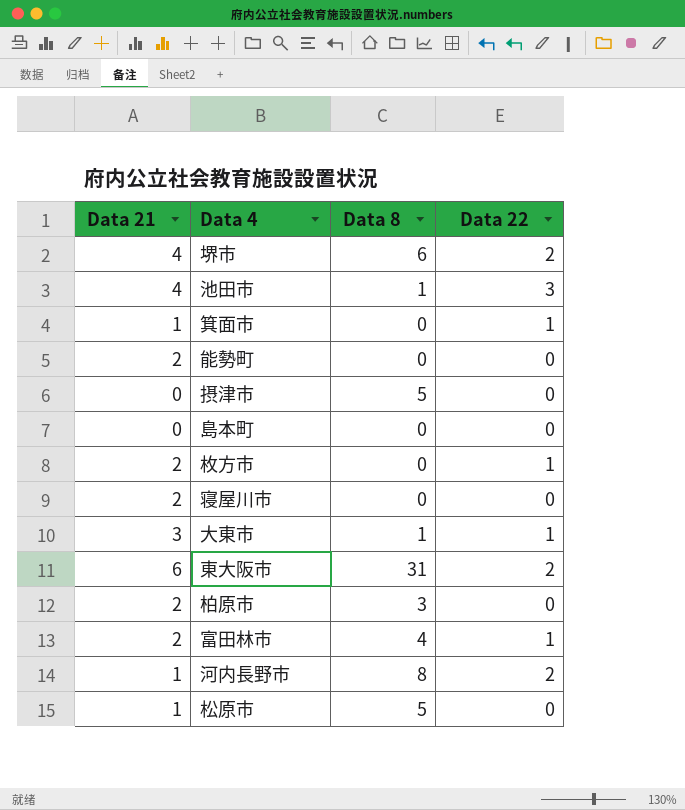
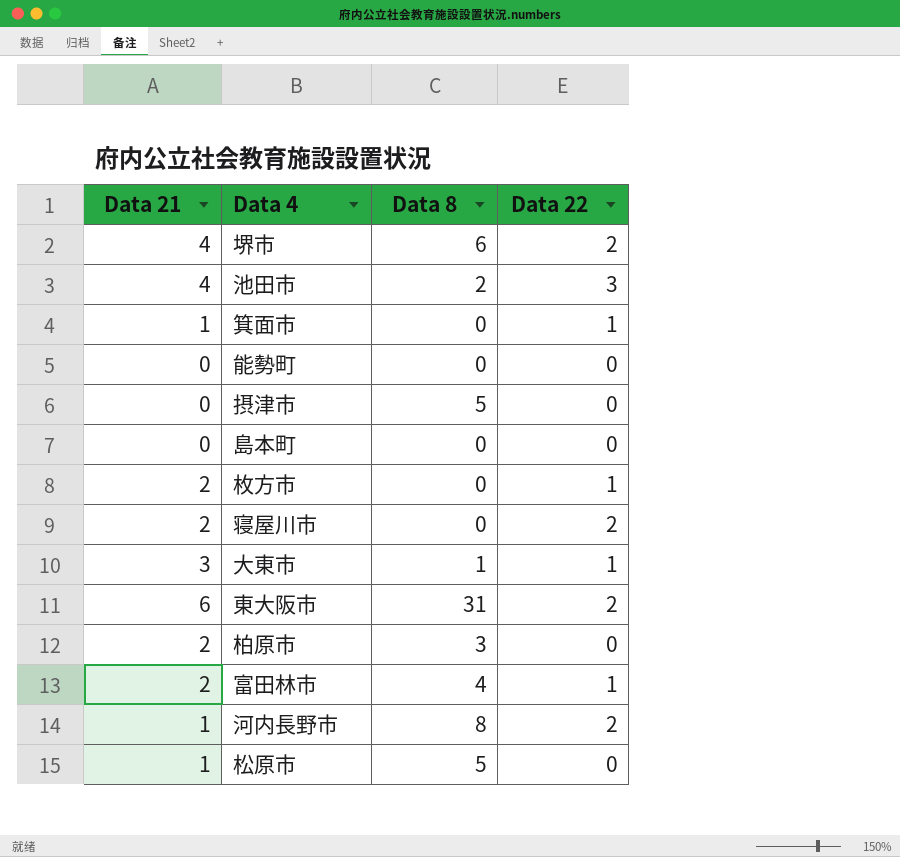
池田市 | Data 8: 1 -> 2
能勢町 | Data 21: 2 -> 0
寝屋川市 | Data 22: 0 -> 2

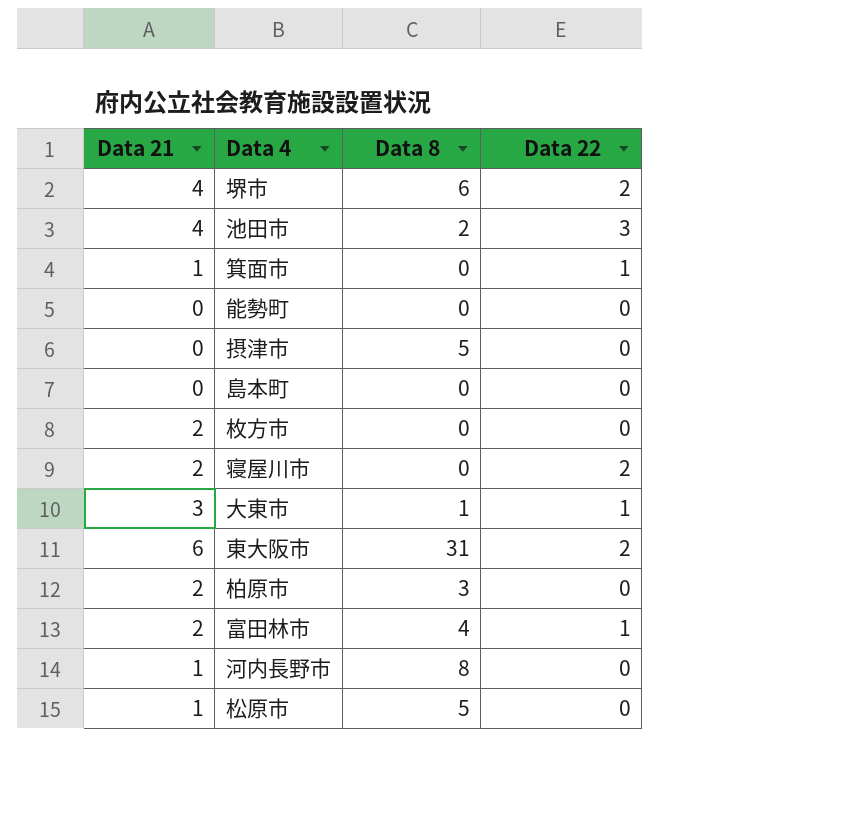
枚方市 | Data 22: 1 -> 0
河内長野市 | Data 22: 2 -> 0

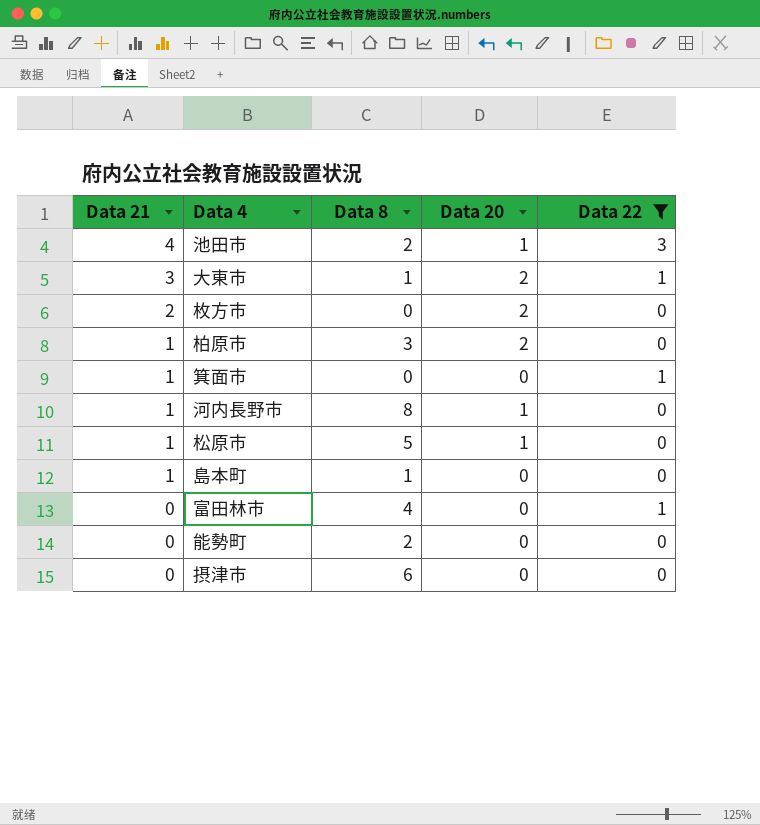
filter: none -> Data 22 != 2
row order: none -> Data 21 descending
column Data 20 | position: none -> 4
柏原市 | Data 21: 2 -> 1
島本町 | Data 21: 0 -> 1
島本町 | Data 8: 0 -> 1
富田林市 | Data 21: 2 -> 0
能勢町 | Data 8: 0 -> 2
摂津市 | Data 8: 5 -> 6

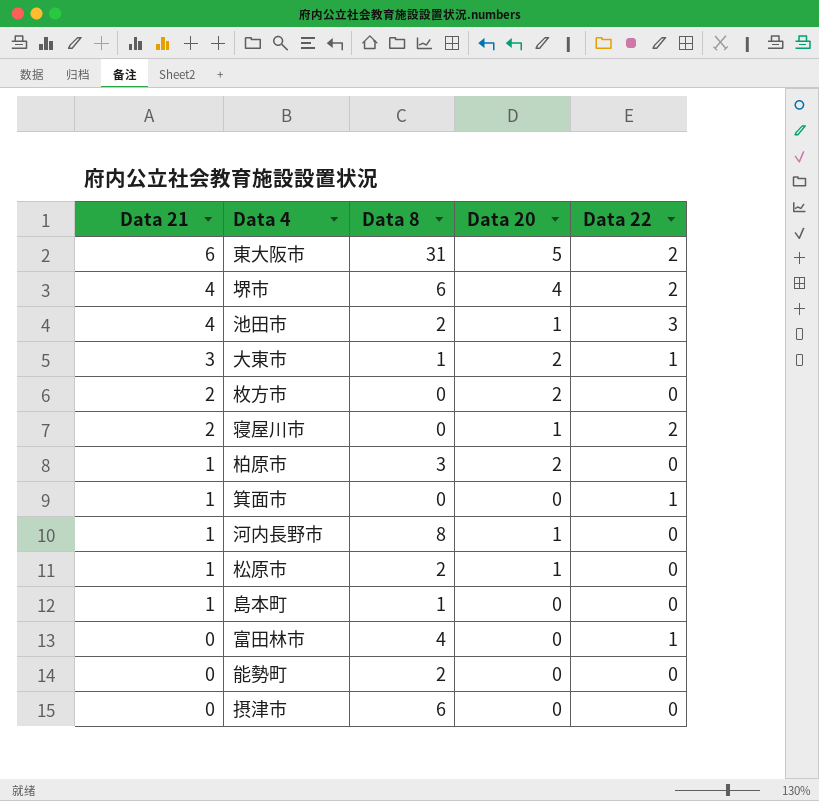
filter: Data 22 != 2 -> none
松原市 | Data 8: 5 -> 2

